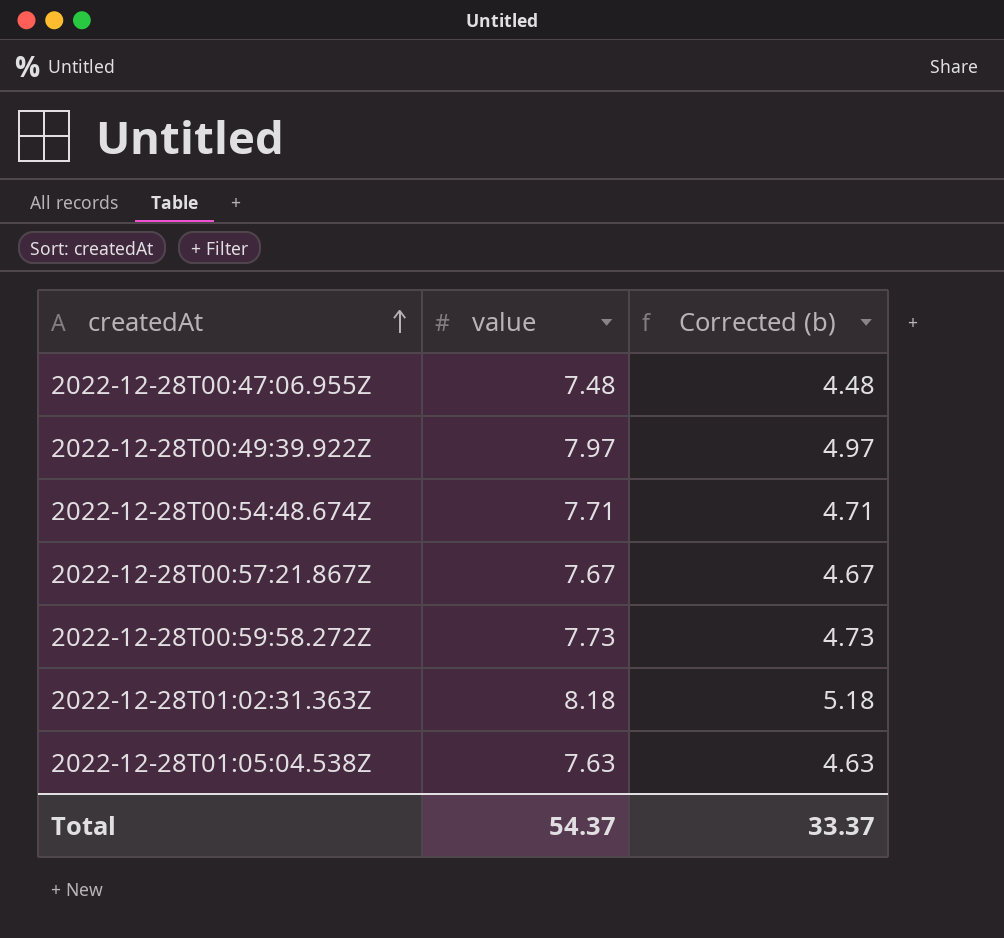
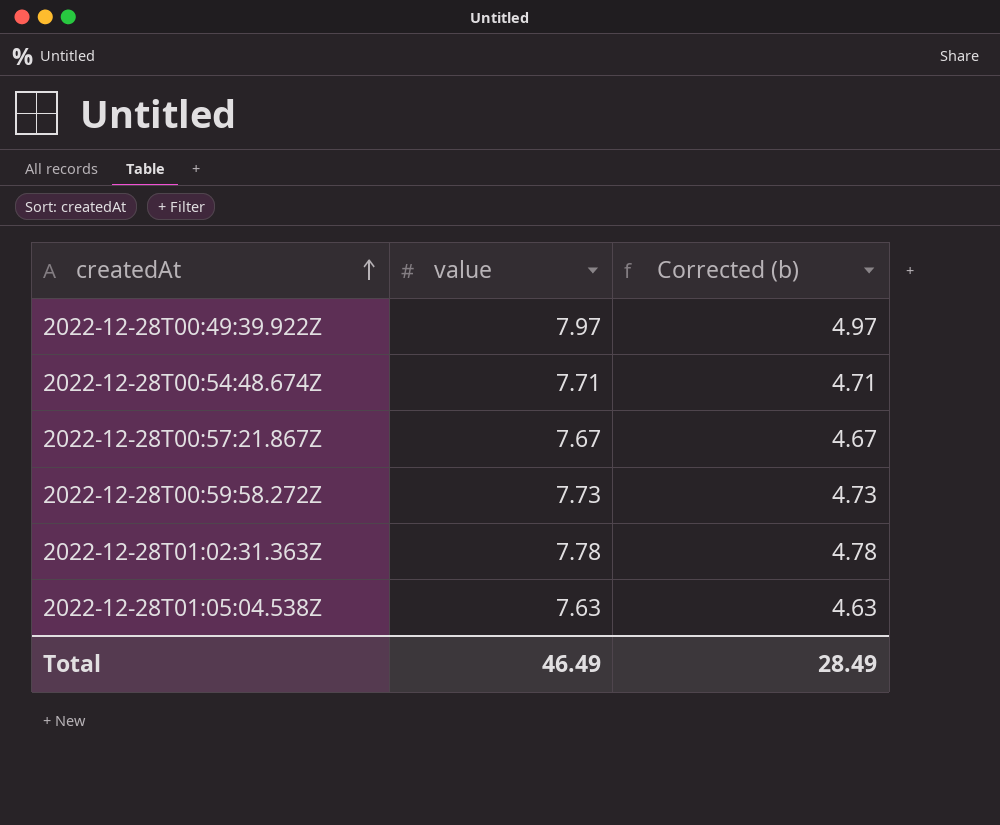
row 2022-12-28T00:47:06.955Z: 7.48 | 4.48 -> none
2022-12-28T01:02:31.363Z | value: 8.18 -> 7.78
2022-12-28T01:02:31.363Z | Corrected (b): 5.18 -> 4.78
Total | value: 54.37 -> 46.49
Total | Corrected (b): 33.37 -> 28.49

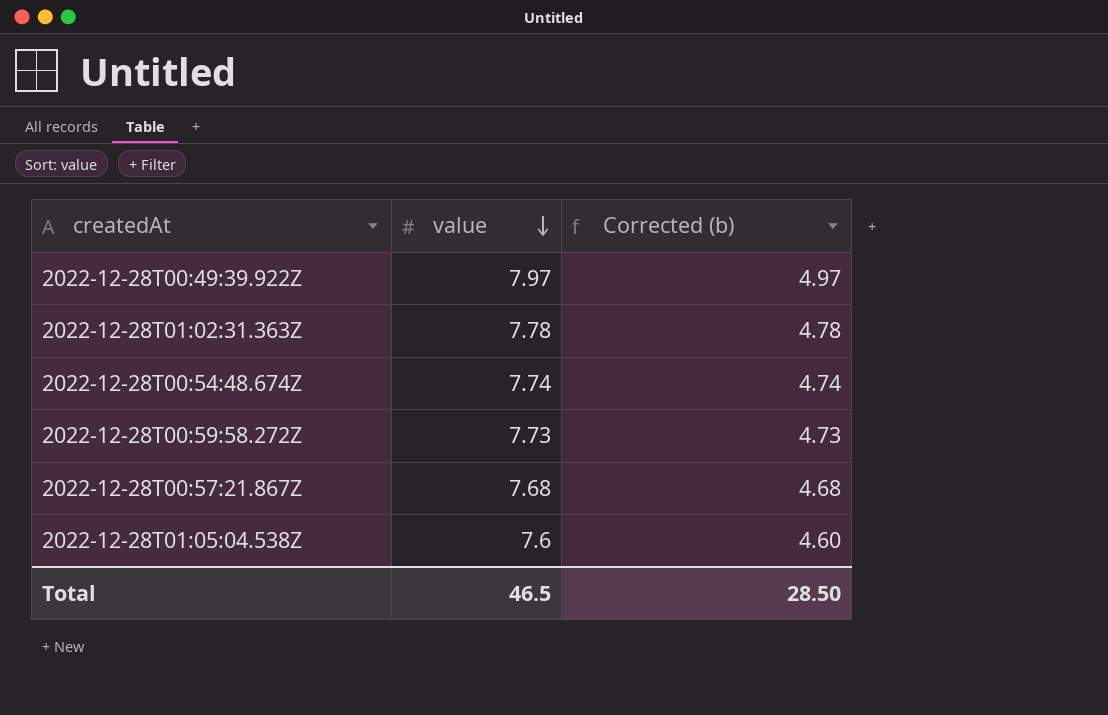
row order: createdAt ascending -> value descending
2022-12-28T00:54:48.674Z | value: 7.71 -> 7.74
2022-12-28T00:54:48.674Z | Corrected (b): 4.71 -> 4.74
2022-12-28T00:57:21.867Z | value: 7.67 -> 7.68
2022-12-28T00:57:21.867Z | Corrected (b): 4.67 -> 4.68
2022-12-28T01:05:04.538Z | value: 7.63 -> 7.6
2022-12-28T01:05:04.538Z | Corrected (b): 4.63 -> 4.60
Total | value: 46.49 -> 46.5
Total | Corrected (b): 28.49 -> 28.50

